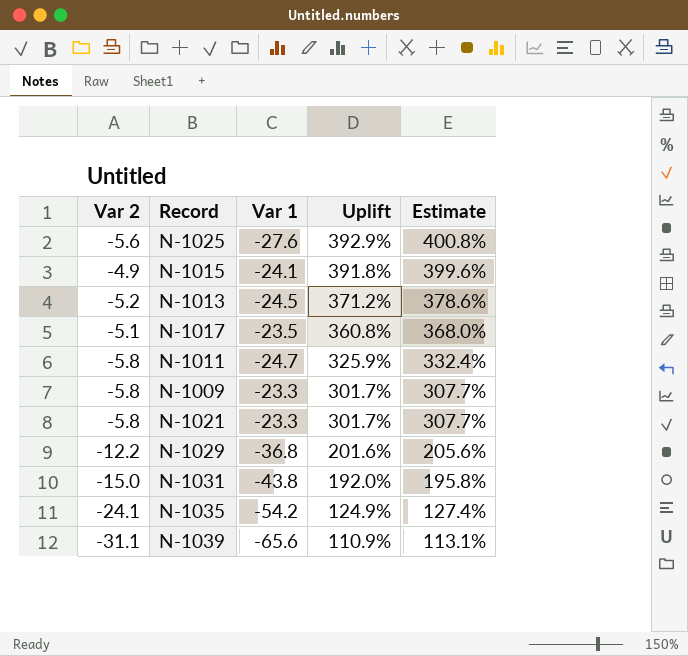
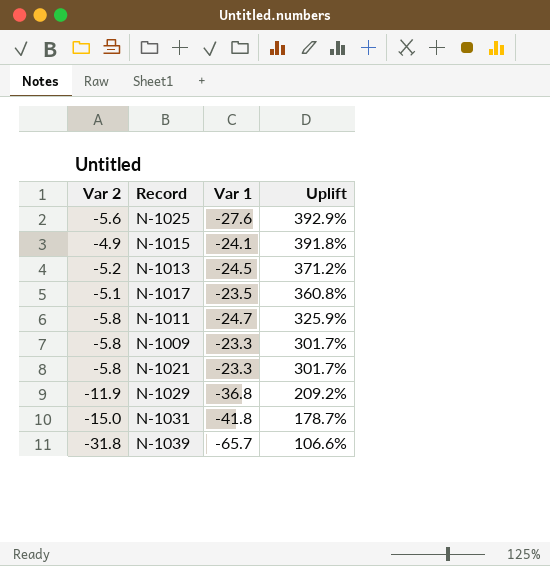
column Estimate | formula: [Uplift] * 1.02 -> none
row N-1035: -24.1 | -54.2 | 124.9% | 127.4% -> none
N-1029 | Var 2: -12.2 -> -11.9
N-1029 | Uplift: 201.6% -> 209.2%
N-1031 | Var 1: -43.8 -> -41.8
N-1031 | Uplift: 192.0% -> 178.7%
N-1039 | Var 2: -31.1 -> -31.8
N-1039 | Var 1: -65.6 -> -65.7
N-1039 | Uplift: 110.9% -> 106.6%

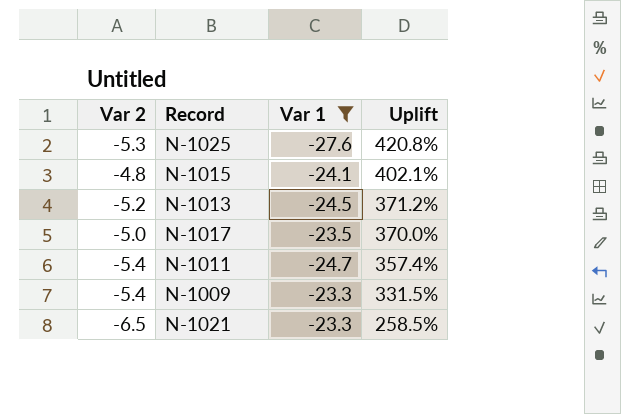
filter: none -> Var 1 >= -27.6
N-1025 | Var 2: -5.6 -> -5.3
N-1025 | Uplift: 392.9% -> 420.8%
N-1015 | Var 2: -4.9 -> -4.8
N-1015 | Uplift: 391.8% -> 402.1%
N-1017 | Var 2: -5.1 -> -5.0
N-1017 | Uplift: 360.8% -> 370.0%
N-1011 | Var 2: -5.8 -> -5.4
N-1011 | Uplift: 325.9% -> 357.4%
N-1009 | Var 2: -5.8 -> -5.4
N-1009 | Uplift: 301.7% -> 331.5%
N-1021 | Var 2: -5.8 -> -6.5
N-1021 | Uplift: 301.7% -> 258.5%

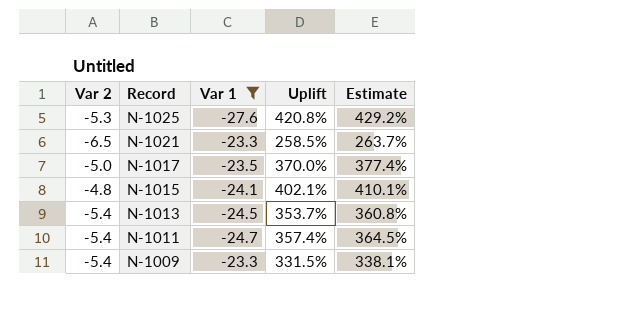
row order: Uplift descending -> Record descending
column Estimate | formula: none -> [Uplift] * 1.02
N-1013 | Var 2: -5.2 -> -5.4
N-1013 | Uplift: 371.2% -> 353.7%

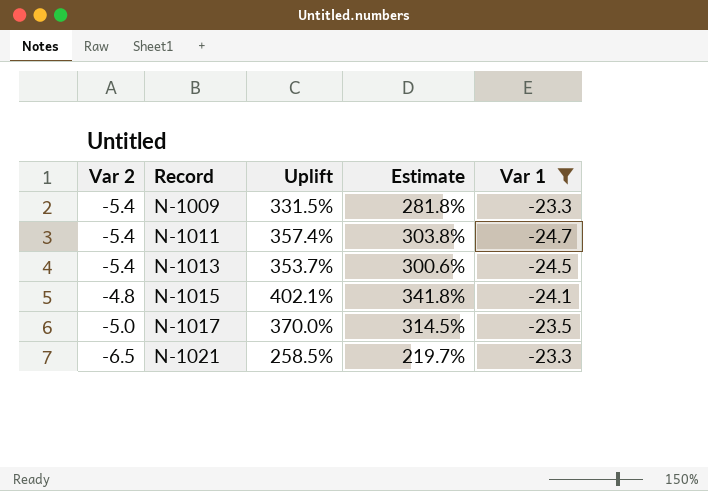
row order: Record descending -> Record ascending
column Estimate | formula: [Uplift] * 1.02 -> [Uplift] * 0.85
column Var 1 | position: 3 -> 5
row N-1025: -5.3 | -27.6 | 420.8% | 429.2% -> none

